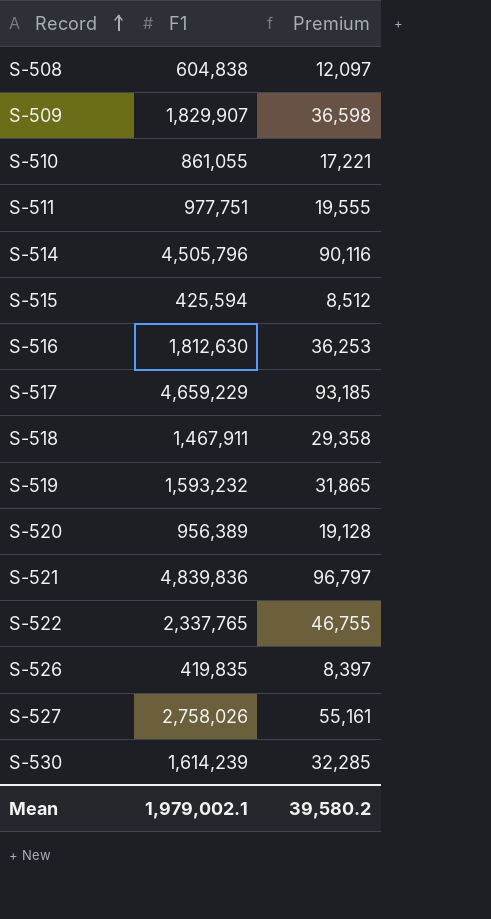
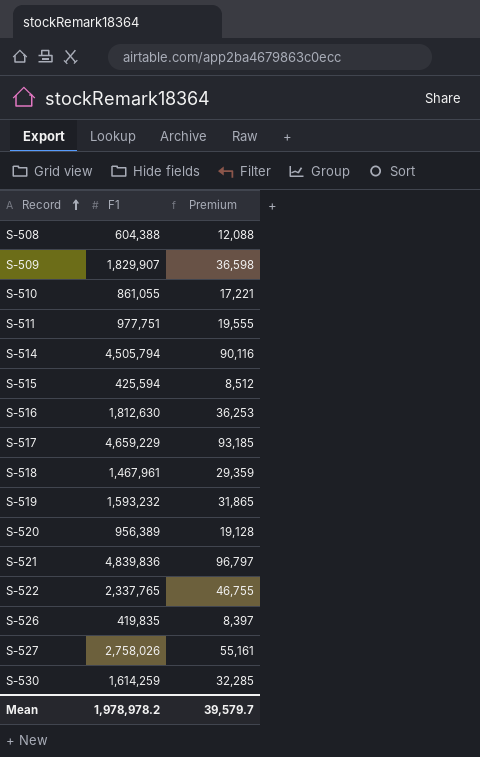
S-508 | F1: 604,838 -> 604,388
S-508 | Premium: 12,097 -> 12,088
S-514 | F1: 4,505,796 -> 4,505,794
S-518 | F1: 1,467,911 -> 1,467,961
S-518 | Premium: 29,358 -> 29,359
S-530 | F1: 1,614,239 -> 1,614,259
Mean | F1: 1,979,002.1 -> 1,978,978.2
Mean | Premium: 39,580.2 -> 39,579.7

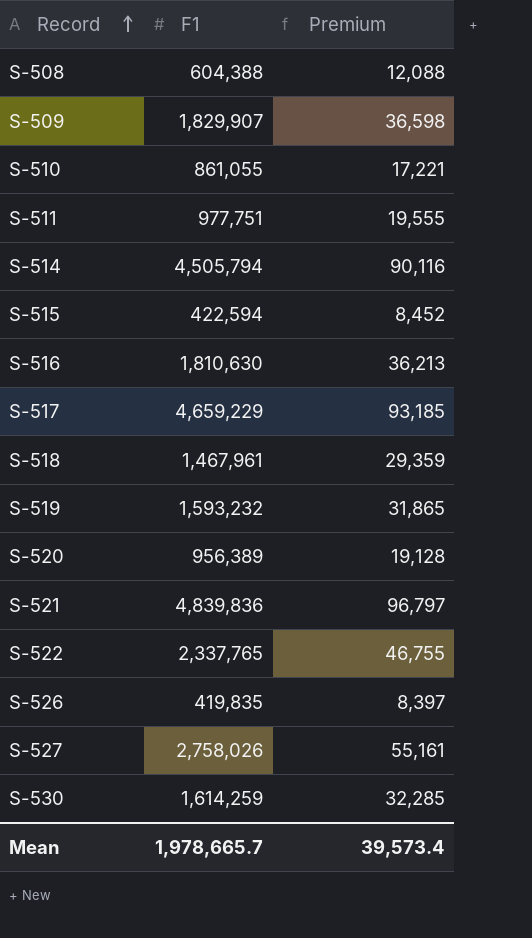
S-515 | F1: 425,594 -> 422,594
S-515 | Premium: 8,512 -> 8,452
S-516 | F1: 1,812,630 -> 1,810,630
S-516 | Premium: 36,253 -> 36,213
Mean | F1: 1,978,978.2 -> 1,978,665.7
Mean | Premium: 39,579.7 -> 39,573.4

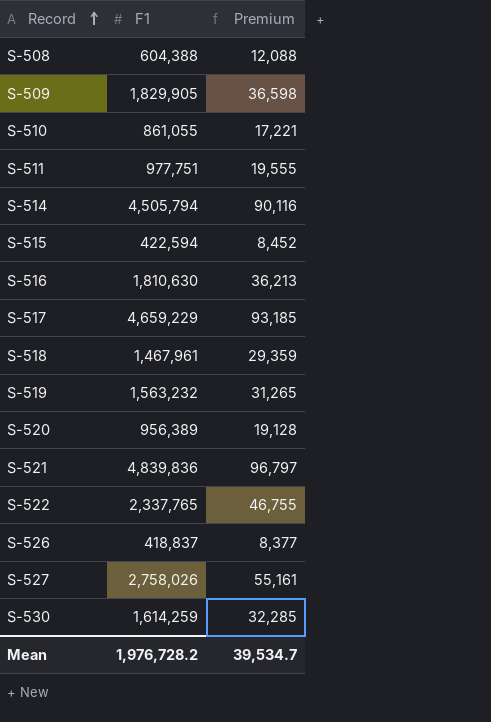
S-509 | F1: 1,829,907 -> 1,829,905
S-519 | F1: 1,593,232 -> 1,563,232
S-519 | Premium: 31,865 -> 31,265
S-526 | F1: 419,835 -> 418,837
S-526 | Premium: 8,397 -> 8,377
Mean | F1: 1,978,665.7 -> 1,976,728.2
Mean | Premium: 39,573.4 -> 39,534.7

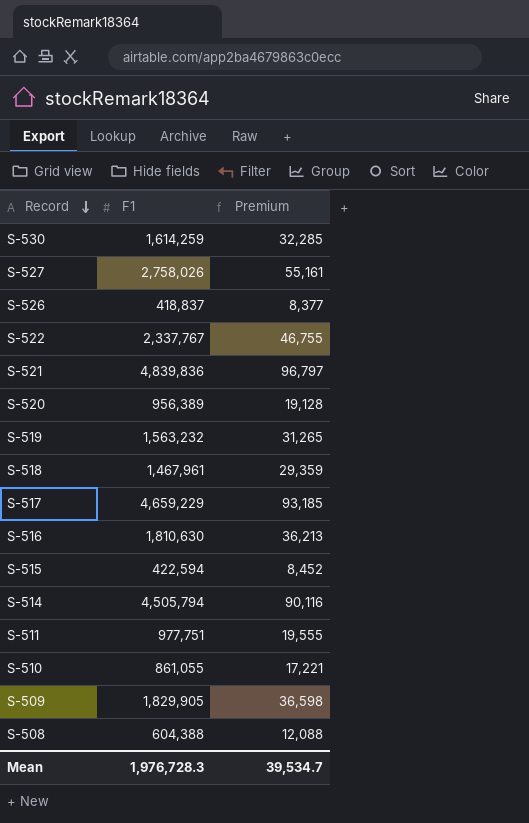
row order: Record ascending -> Record descending
S-522 | F1: 2,337,765 -> 2,337,767
Mean | F1: 1,976,728.2 -> 1,976,728.3

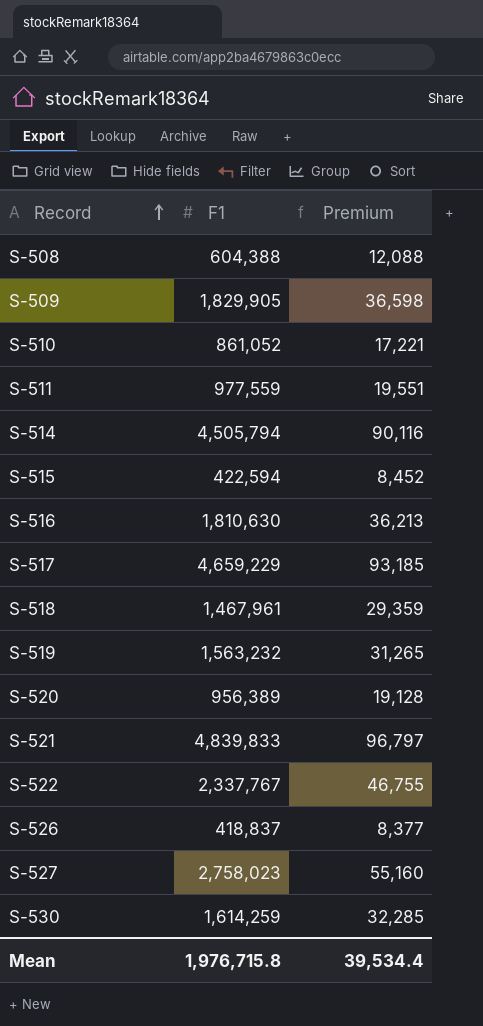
row order: Record descending -> Record ascending
S-510 | F1: 861,055 -> 861,052
S-511 | F1: 977,751 -> 977,559
S-511 | Premium: 19,555 -> 19,551
S-521 | F1: 4,839,836 -> 4,839,833
S-527 | F1: 2,758,026 -> 2,758,023
S-527 | Premium: 55,161 -> 55,160
Mean | F1: 1,976,728.3 -> 1,976,715.8
Mean | Premium: 39,534.7 -> 39,534.4

